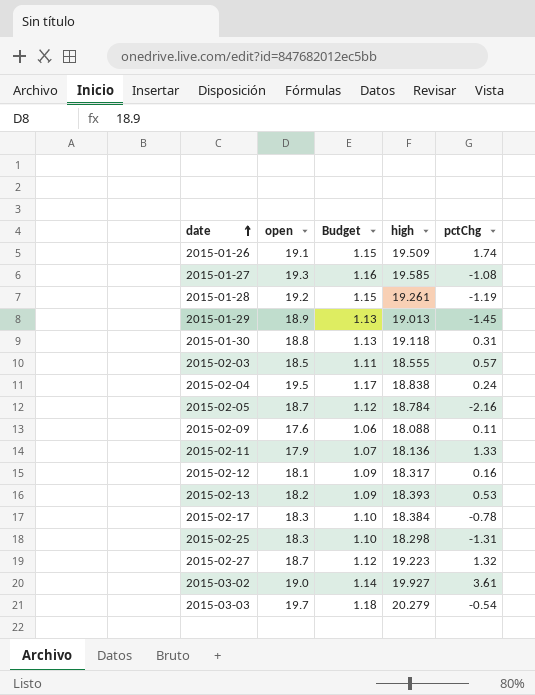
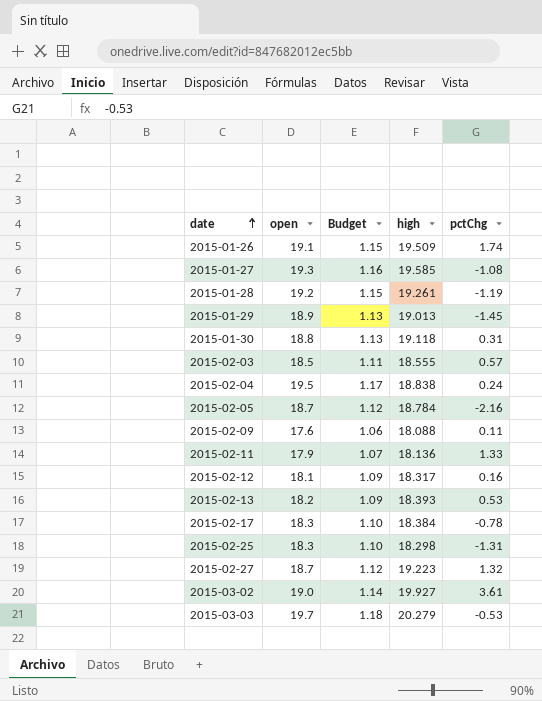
2015-03-03 | pctChg: -0.54 -> -0.53

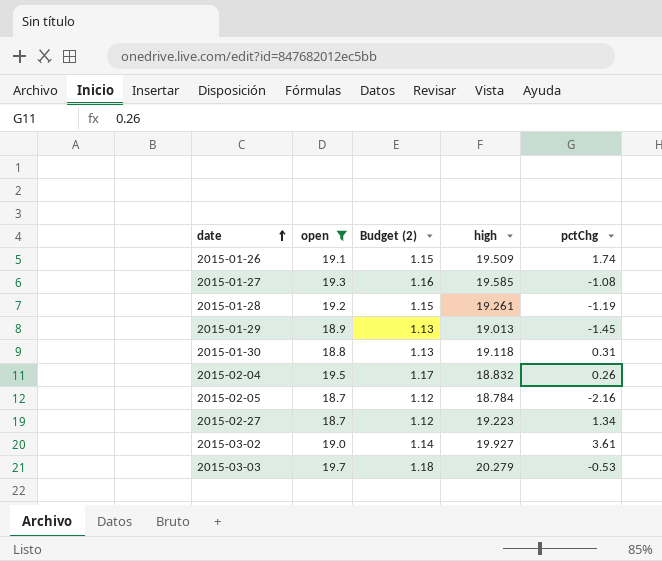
filter: none -> open >= 18.7
column name: Budget -> Budget (2)
2015-02-04 | high: 18.838 -> 18.832
2015-02-04 | pctChg: 0.24 -> 0.26
2015-02-27 | pctChg: 1.32 -> 1.34

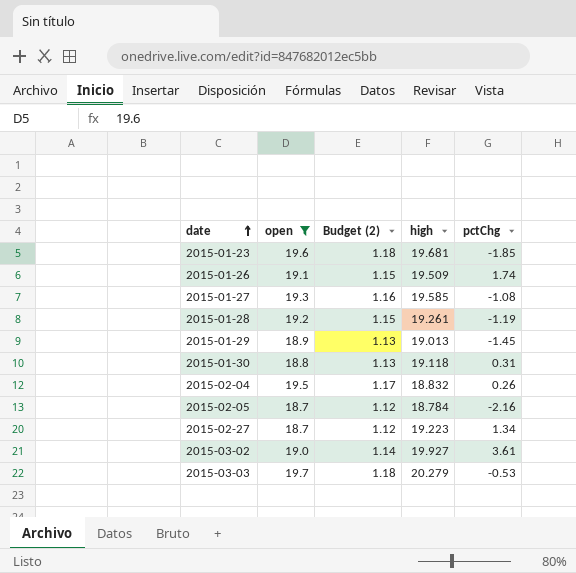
row 2015-01-23: none -> 19.6 | 1.18 | 19.681 | -1.85

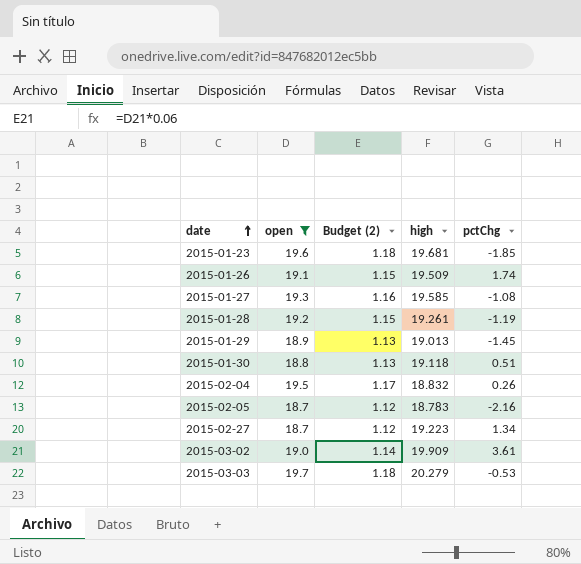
2015-01-30 | pctChg: 0.31 -> 0.51
2015-02-05 | high: 18.784 -> 18.783
2015-03-02 | high: 19.927 -> 19.909

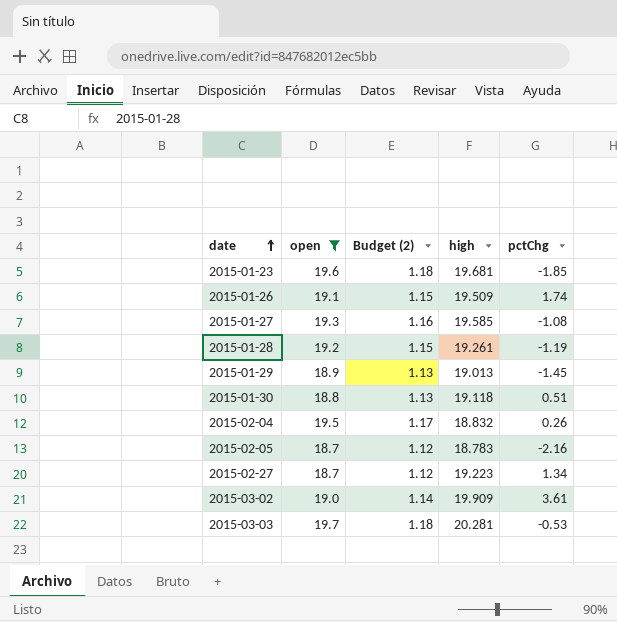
2015-03-03 | high: 20.279 -> 20.281

